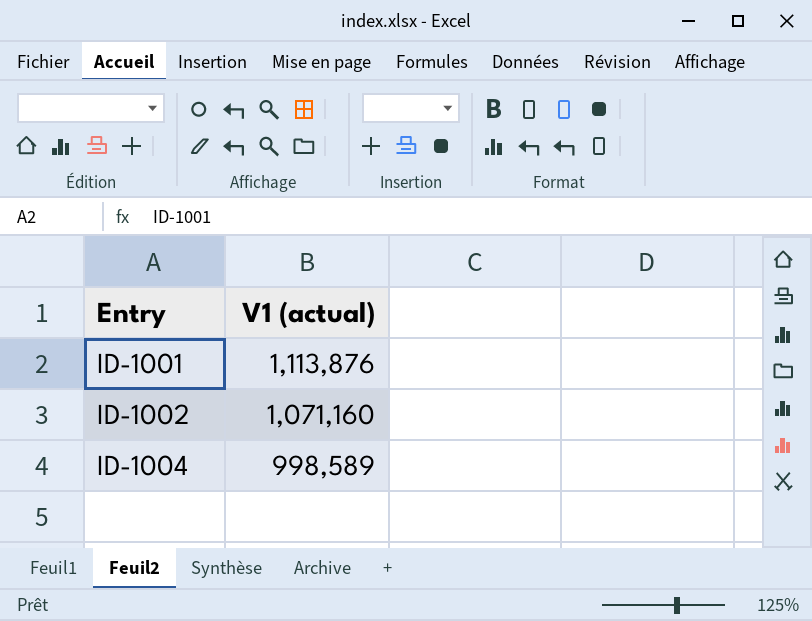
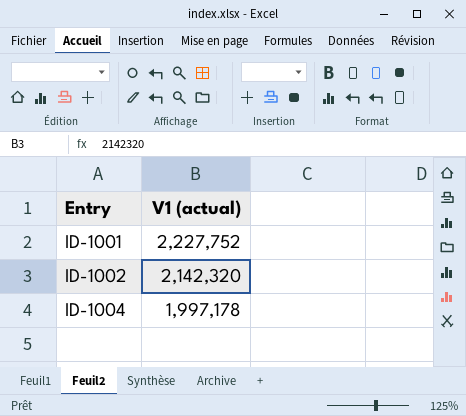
ID-1001 | V1 (actual): 1,113,876 -> 2,227,752
ID-1002 | V1 (actual): 1,071,160 -> 2,142,320
ID-1004 | V1 (actual): 998,589 -> 1,997,178

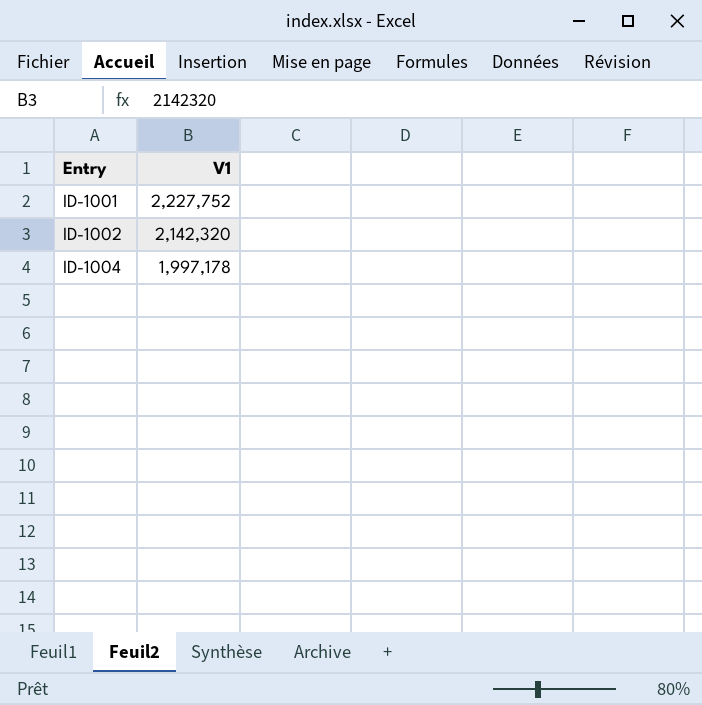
column name: V1 (actual) -> V1

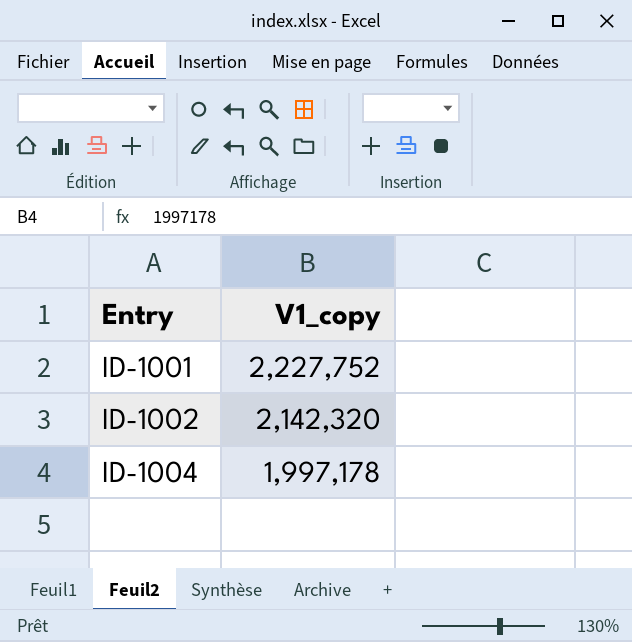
column name: V1 -> V1_copy

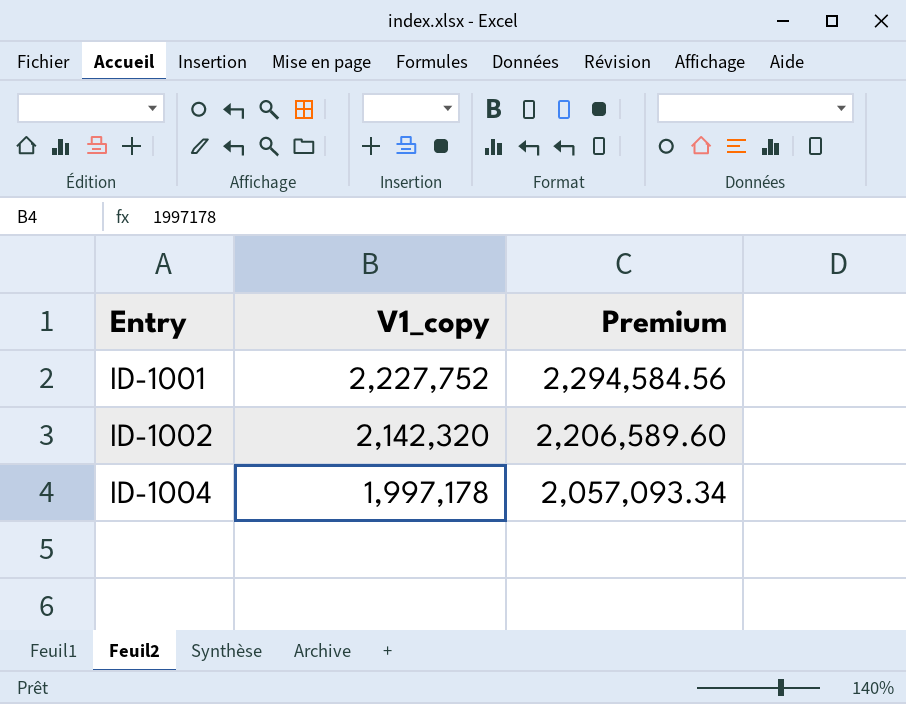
column Premium | formula: none -> [V1_copy] * 1.03

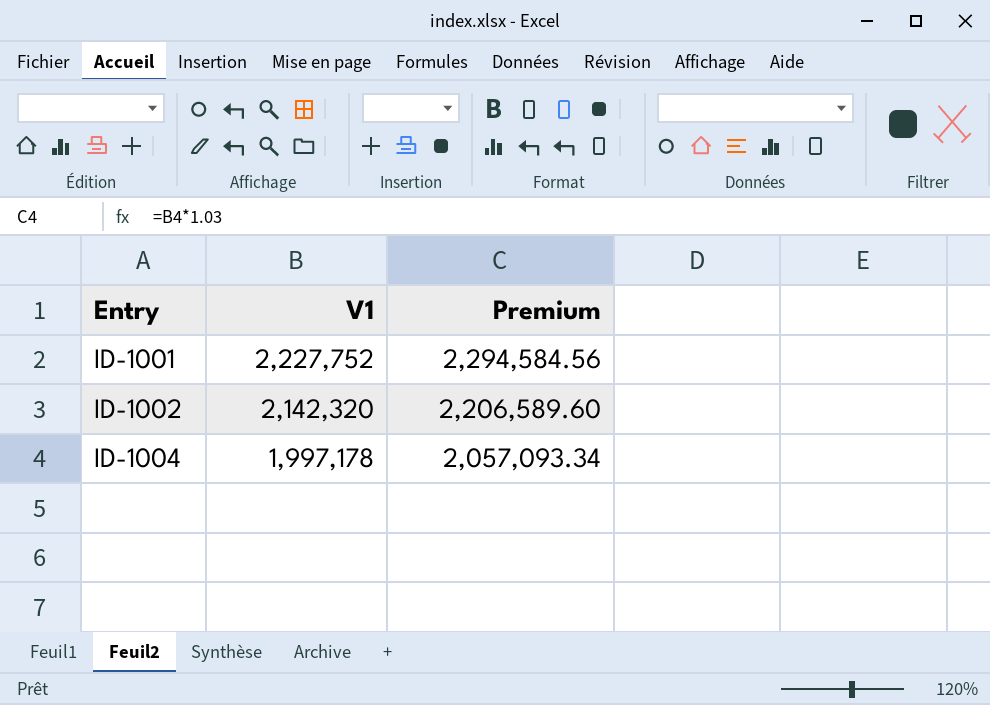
column name: V1_copy -> V1

